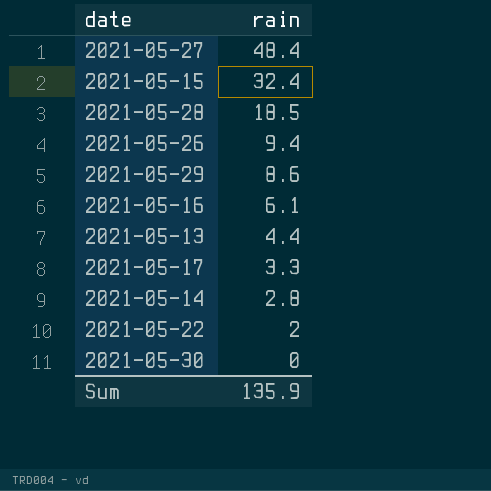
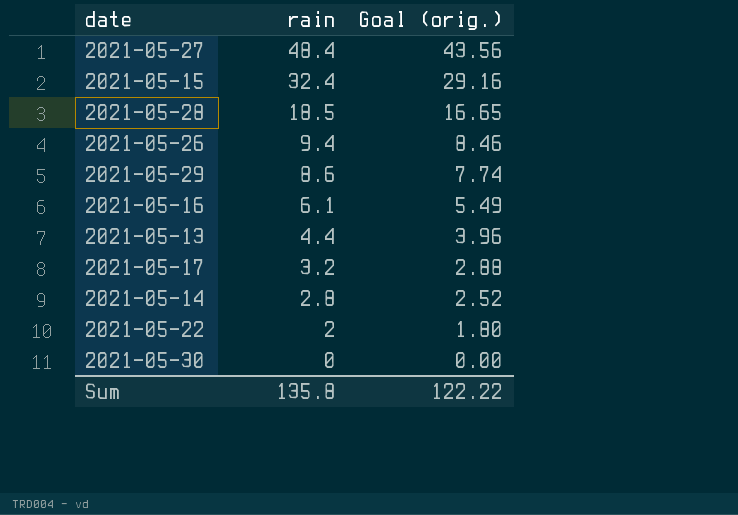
column Goal (orig.) | formula: none -> [rain] * 0.9
2021-05-17 | rain: 3.3 -> 3.2
Sum | rain: 135.9 -> 135.8

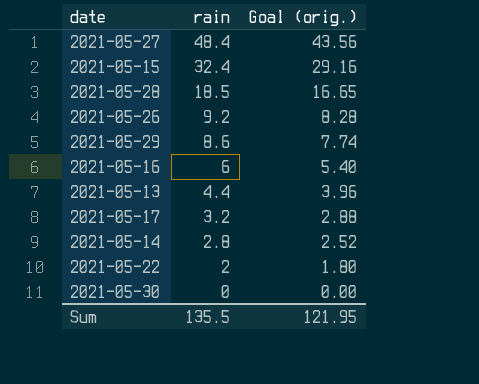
2021-05-26 | rain: 9.4 -> 9.2
2021-05-26 | Goal (orig.): 8.46 -> 8.28
2021-05-16 | rain: 6.1 -> 6
2021-05-16 | Goal (orig.): 5.49 -> 5.40
Sum | rain: 135.8 -> 135.5
Sum | Goal (orig.): 122.22 -> 121.95

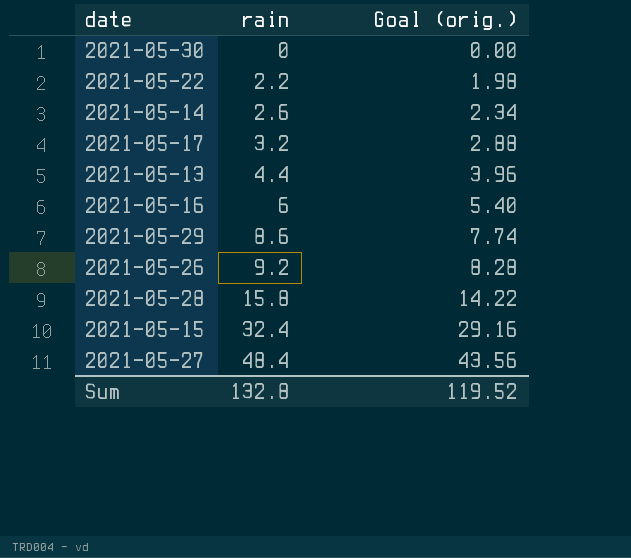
row order: rain descending -> rain ascending
2021-05-22 | rain: 2 -> 2.2
2021-05-22 | Goal (orig.): 1.80 -> 1.98
2021-05-14 | rain: 2.8 -> 2.6
2021-05-14 | Goal (orig.): 2.52 -> 2.34
2021-05-28 | rain: 18.5 -> 15.8
2021-05-28 | Goal (orig.): 16.65 -> 14.22
Sum | rain: 135.5 -> 132.8
Sum | Goal (orig.): 121.95 -> 119.52

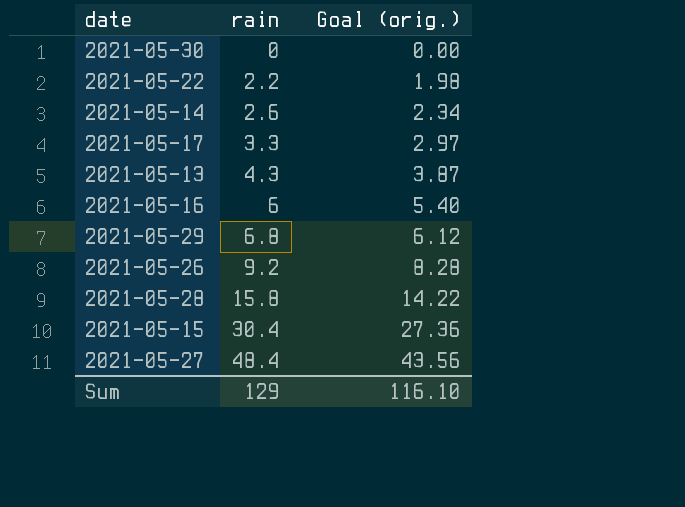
2021-05-17 | rain: 3.2 -> 3.3
2021-05-17 | Goal (orig.): 2.88 -> 2.97
2021-05-13 | rain: 4.4 -> 4.3
2021-05-13 | Goal (orig.): 3.96 -> 3.87
2021-05-29 | rain: 8.6 -> 6.8
2021-05-29 | Goal (orig.): 7.74 -> 6.12
2021-05-15 | rain: 32.4 -> 30.4
2021-05-15 | Goal (orig.): 29.16 -> 27.36
Sum | rain: 132.8 -> 129
Sum | Goal (orig.): 119.52 -> 116.10

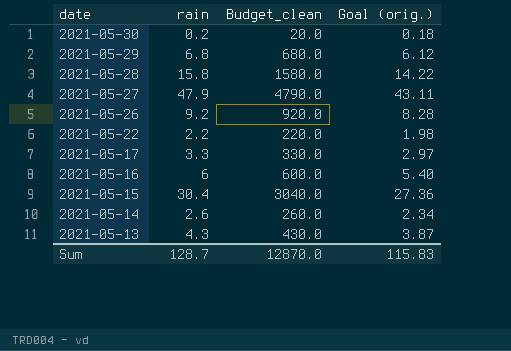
row order: rain ascending -> date descending
column Budget_clean | formula: none -> [rain] * 100
2021-05-30 | rain: 0 -> 0.2
2021-05-30 | Goal (orig.): 0.00 -> 0.18
2021-05-27 | rain: 48.4 -> 47.9
2021-05-27 | Goal (orig.): 43.56 -> 43.11
Sum | rain: 129 -> 128.7
Sum | Goal (orig.): 116.10 -> 115.83

